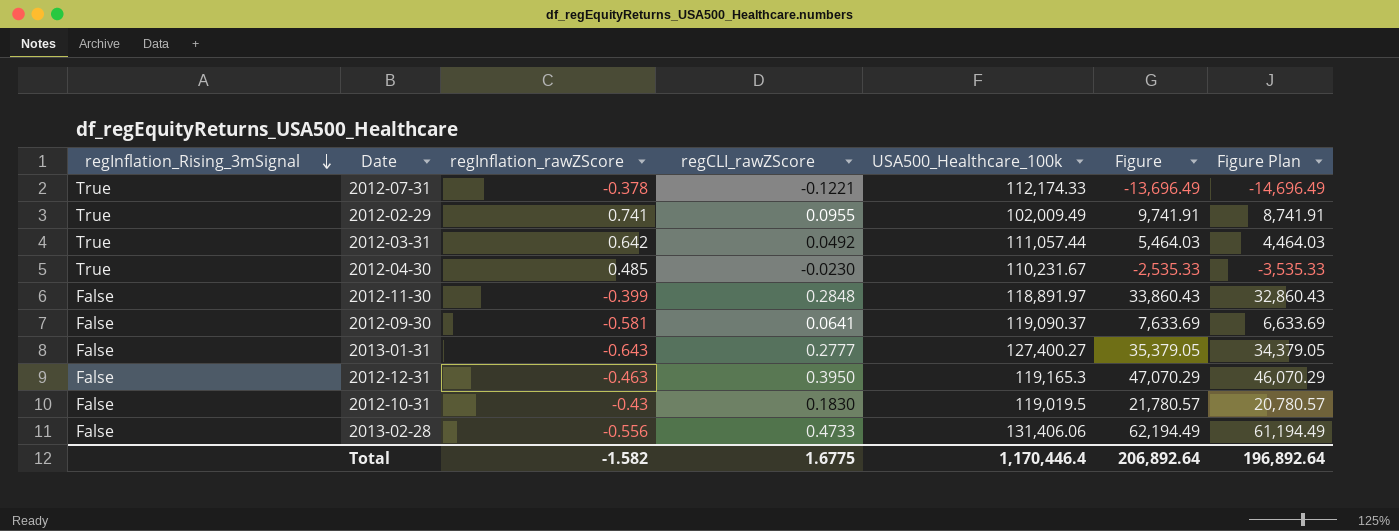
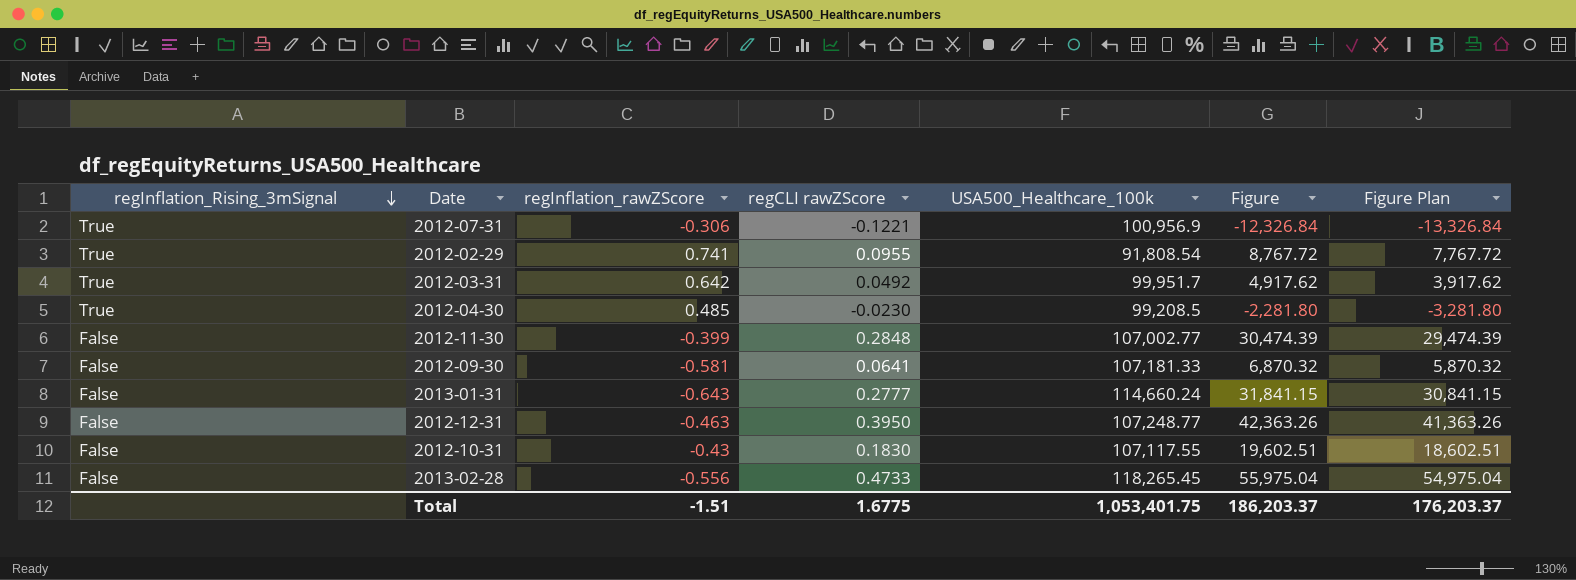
column name: regCLI_rawZScore -> regCLI rawZScore
2012-07-31 | regInflation_rawZScore: -0.378 -> -0.306
2012-07-31 | USA500_Healthcare_100k: 112,174.33 -> 100,956.9
2012-07-31 | Figure: -13,696.49 -> -12,326.84
2012-07-31 | Figure Plan: -14,696.49 -> -13,326.84
2012-02-29 | USA500_Healthcare_100k: 102,009.49 -> 91,808.54
2012-02-29 | Figure: 9,741.91 -> 8,767.72
2012-02-29 | Figure Plan: 8,741.91 -> 7,767.72
2012-03-31 | USA500_Healthcare_100k: 111,057.44 -> 99,951.7
2012-03-31 | Figure: 5,464.03 -> 4,917.62
2012-03-31 | Figure Plan: 4,464.03 -> 3,917.62
2012-04-30 | USA500_Healthcare_100k: 110,231.67 -> 99,208.5
2012-04-30 | Figure: -2,535.33 -> -2,281.80
2012-04-30 | Figure Plan: -3,535.33 -> -3,281.80
2012-11-30 | USA500_Healthcare_100k: 118,891.97 -> 107,002.77
2012-11-30 | Figure: 33,860.43 -> 30,474.39
2012-11-30 | Figure Plan: 32,860.43 -> 29,474.39
2012-09-30 | USA500_Healthcare_100k: 119,090.37 -> 107,181.33
2012-09-30 | Figure: 7,633.69 -> 6,870.32
2012-09-30 | Figure Plan: 6,633.69 -> 5,870.32
2013-01-31 | USA500_Healthcare_100k: 127,400.27 -> 114,660.24
2013-01-31 | Figure: 35,379.05 -> 31,841.15
2013-01-31 | Figure Plan: 34,379.05 -> 30,841.15
2012-12-31 | USA500_Healthcare_100k: 119,165.3 -> 107,248.77
2012-12-31 | Figure: 47,070.29 -> 42,363.26
2012-12-31 | Figure Plan: 46,070.29 -> 41,363.26
2012-10-31 | USA500_Healthcare_100k: 119,019.5 -> 107,117.55
2012-10-31 | Figure: 21,780.57 -> 19,602.51
2012-10-31 | Figure Plan: 20,780.57 -> 18,602.51
2013-02-28 | USA500_Healthcare_100k: 131,406.06 -> 118,265.45
2013-02-28 | Figure: 62,194.49 -> 55,975.04
2013-02-28 | Figure Plan: 61,194.49 -> 54,975.04
Total | regInflation_rawZScore: -1.582 -> -1.51
Total | USA500_Healthcare_100k: 1,170,446.4 -> 1,053,401.75
Total | Figure: 206,892.64 -> 186,203.37
Total | Figure Plan: 196,892.64 -> 176,203.37

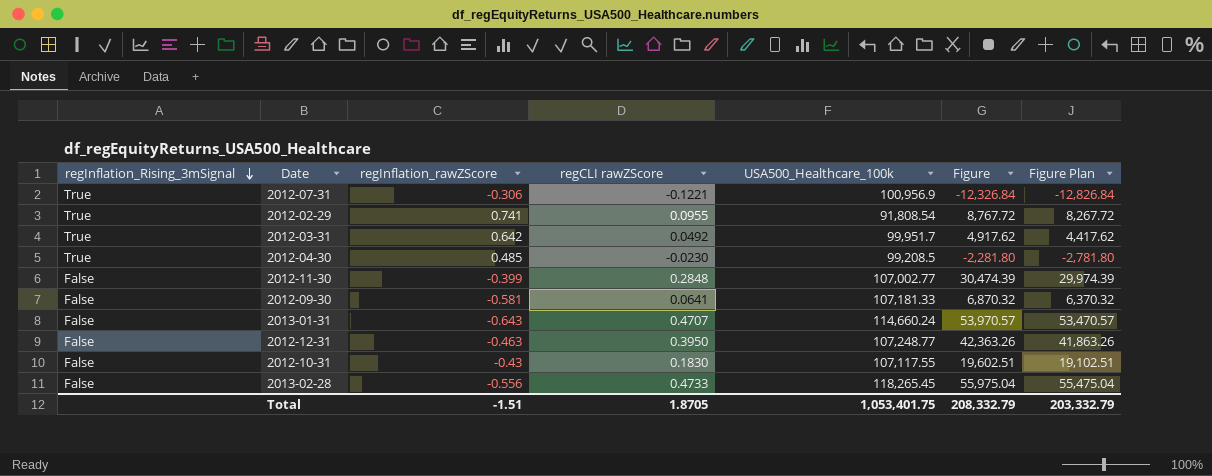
column Figure Plan | formula: [Figure] - 1000 -> [Figure] - 500
2013-01-31 | regCLI rawZScore: 0.2777 -> 0.4707
2013-01-31 | Figure: 31,841.15 -> 53,970.57
Total | regCLI rawZScore: 1.6775 -> 1.8705
Total | Figure: 186,203.37 -> 208,332.79
Total | Figure Plan: 176,203.37 -> 203,332.79

